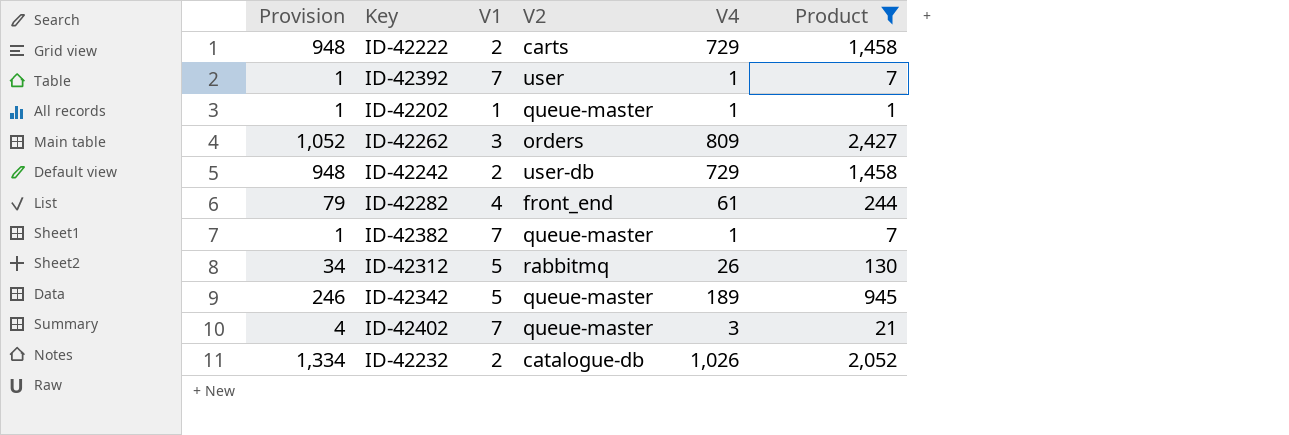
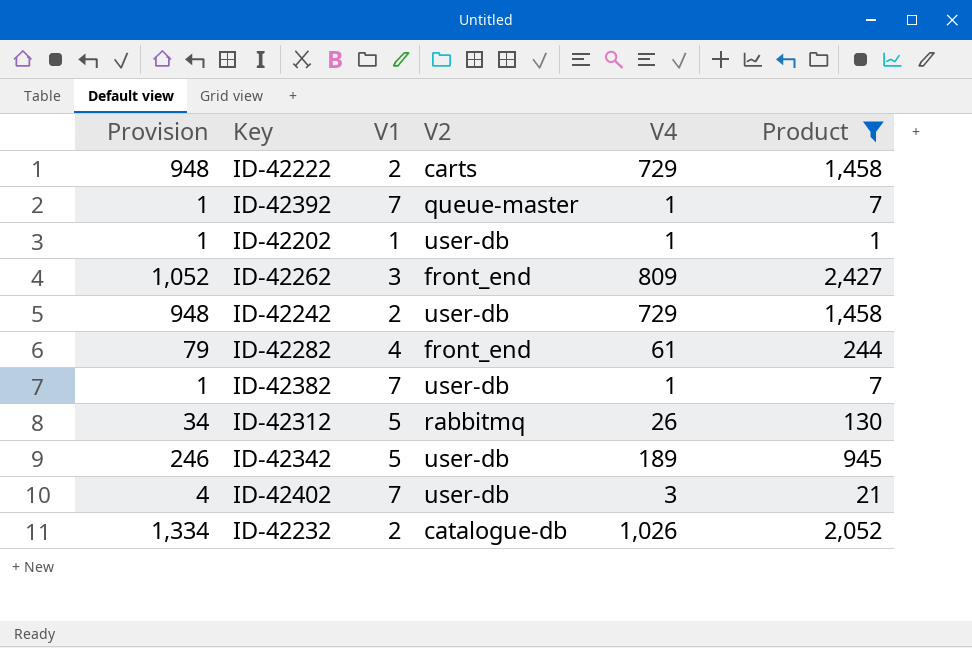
ID-42392 | V2: user -> queue-master
ID-42202 | V2: queue-master -> user-db
ID-42262 | V2: orders -> front_end
ID-42382 | V2: queue-master -> user-db
ID-42342 | V2: queue-master -> user-db
ID-42402 | V2: queue-master -> user-db

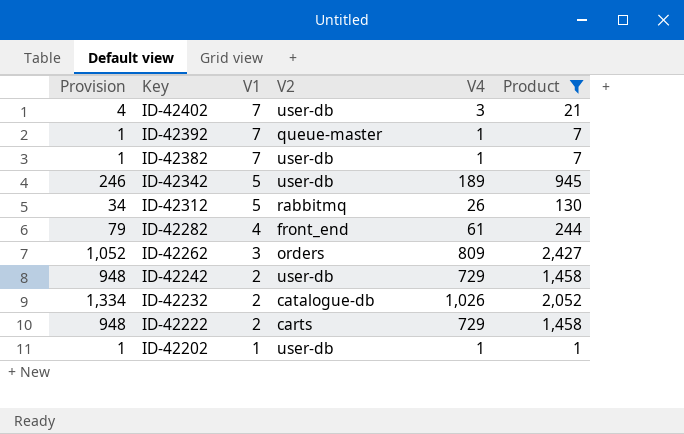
row order: none -> Key descending
ID-42262 | V2: front_end -> orders

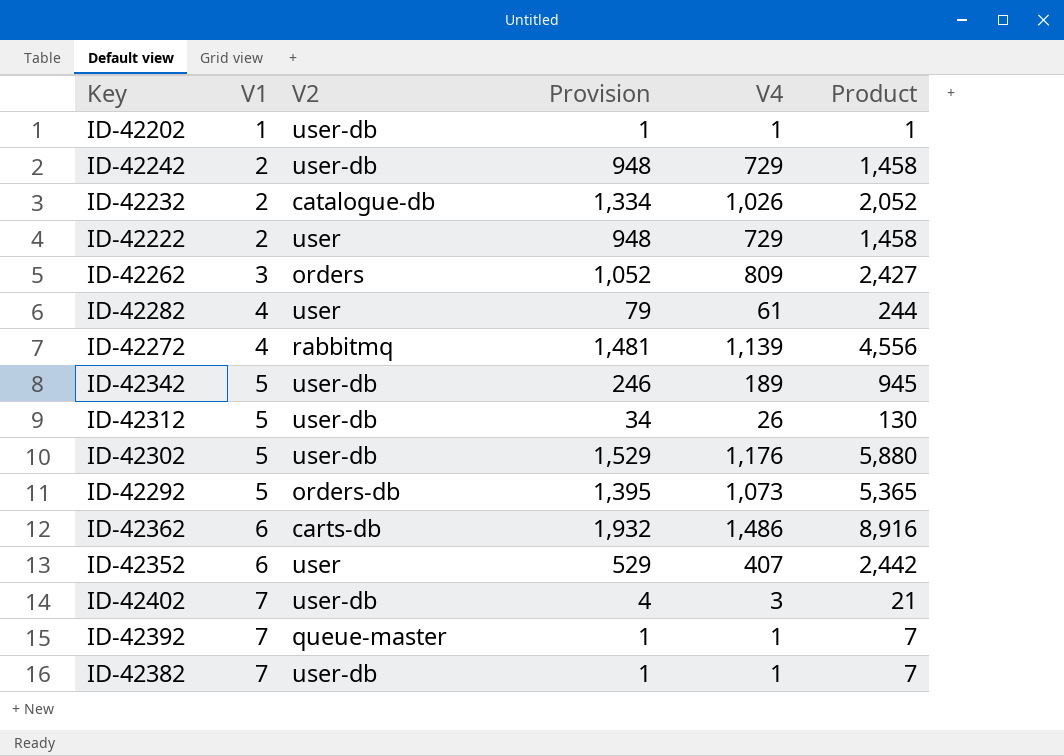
filter: Product <= 2,427 -> none
row order: Key descending -> V1 ascending
column Provision | position: 1 -> 4
ID-42222 | V2: carts -> user
ID-42282 | V2: front_end -> user
ID-42312 | V2: rabbitmq -> user-db

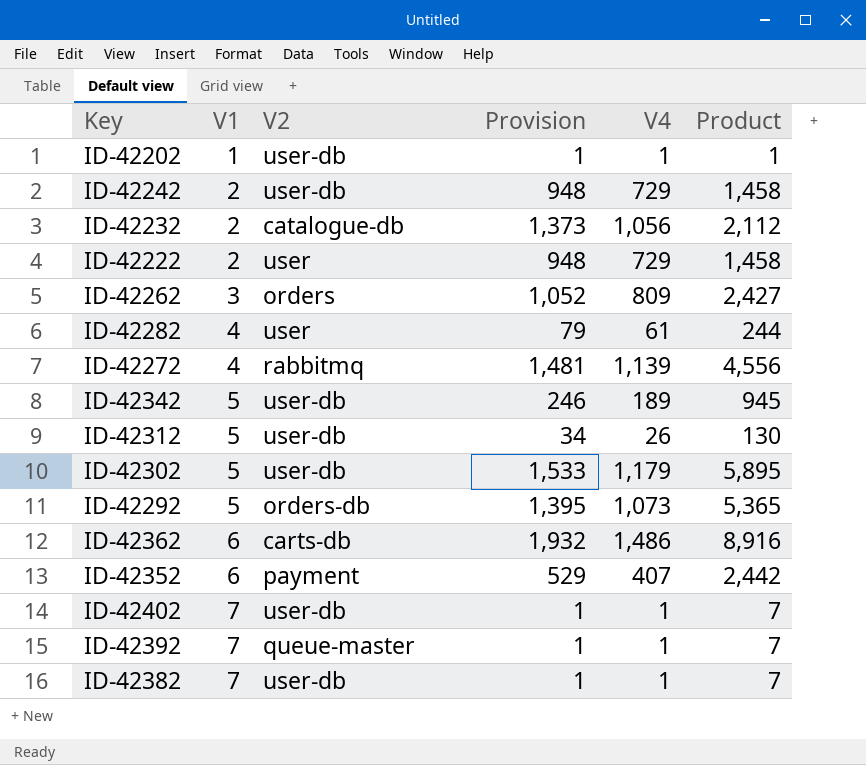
ID-42232 | Provision: 1,334 -> 1,373
ID-42232 | V4: 1,026 -> 1,056
ID-42232 | Product: 2,052 -> 2,112
ID-42302 | Provision: 1,529 -> 1,533
ID-42302 | V4: 1,176 -> 1,179
ID-42302 | Product: 5,880 -> 5,895
ID-42352 | V2: user -> payment
ID-42402 | Provision: 4 -> 1
ID-42402 | V4: 3 -> 1
ID-42402 | Product: 21 -> 7

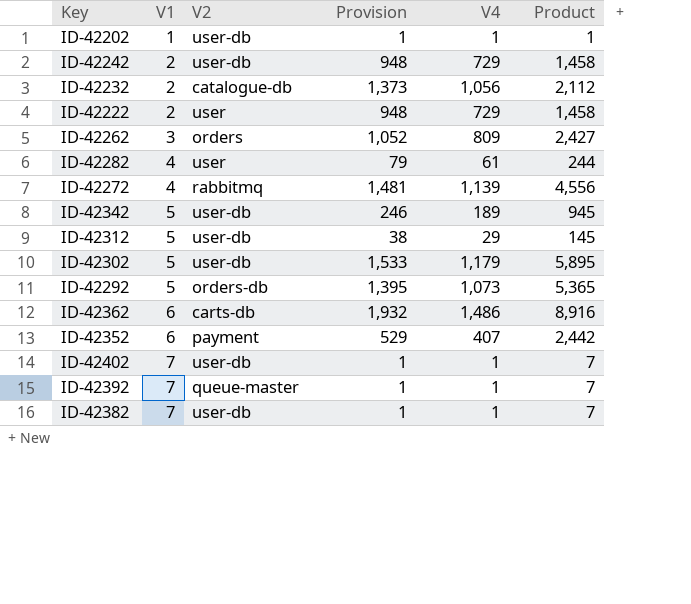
ID-42312 | Provision: 34 -> 38
ID-42312 | V4: 26 -> 29
ID-42312 | Product: 130 -> 145

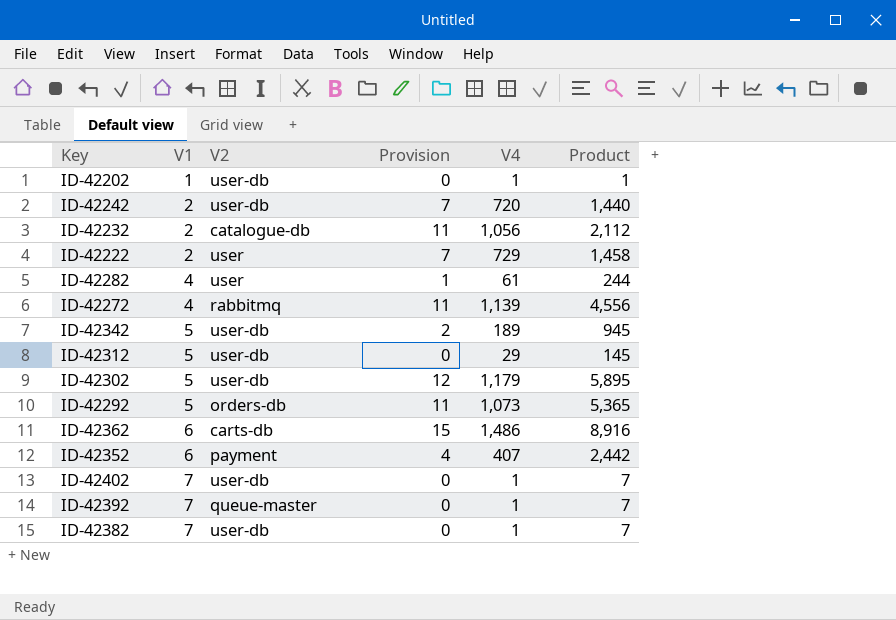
column Provision | formula: [V4] * 1.3 -> [V4] * 0.01
row ID-42262: 3 | orders | 1,052 | 809 | 2,427 -> none
ID-42242 | V4: 729 -> 720
ID-42242 | Product: 1,458 -> 1,440

